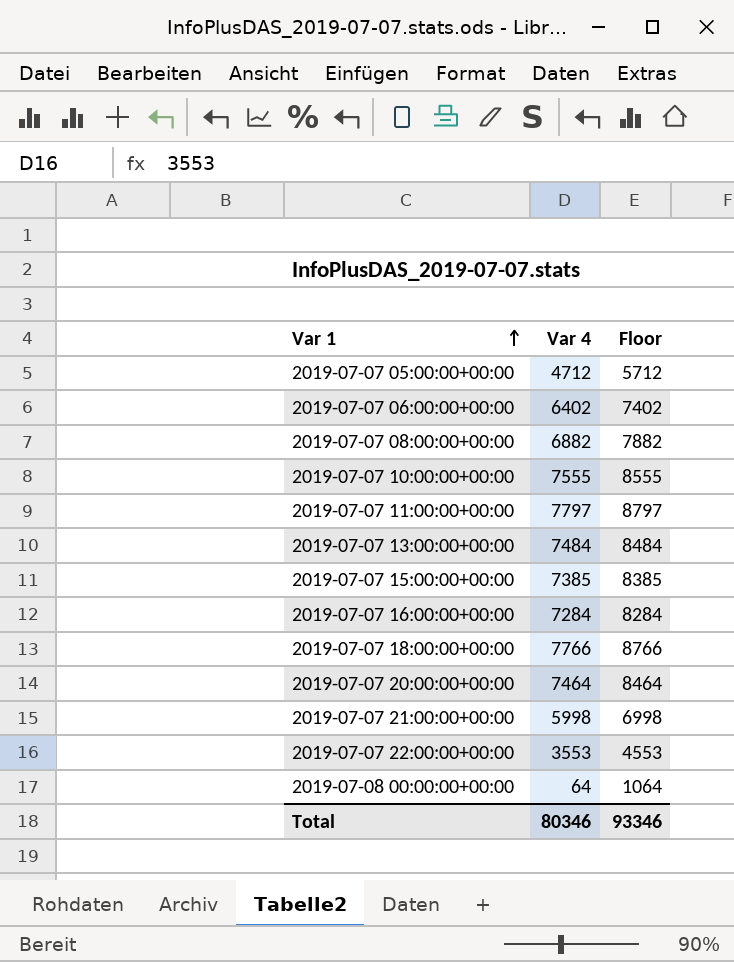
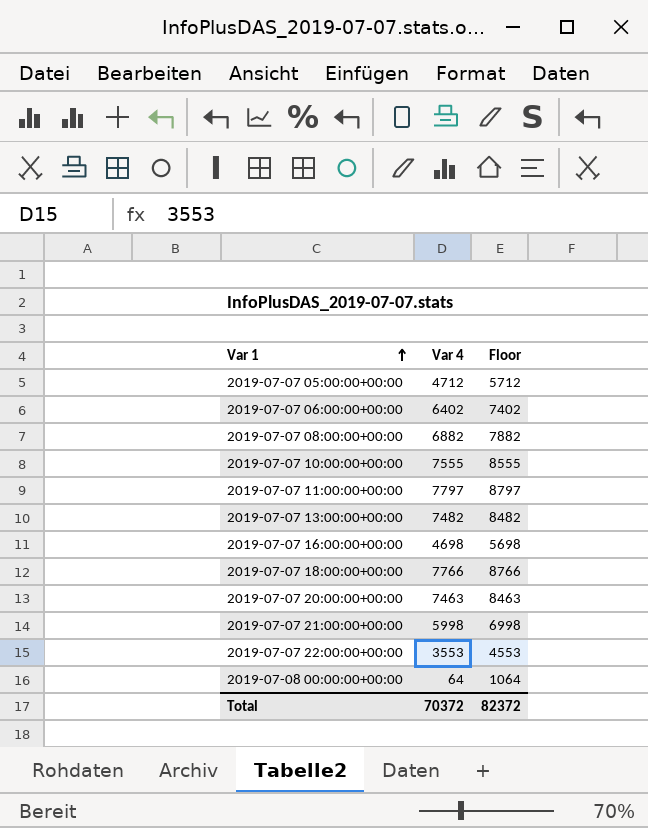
row 2019-07-07 15:00:00+00:00: 7385 | 8385 -> none
2019-07-07 13:00:00+00:00 | Var 4: 7484 -> 7482
2019-07-07 13:00:00+00:00 | Floor: 8484 -> 8482
2019-07-07 16:00:00+00:00 | Var 4: 7284 -> 4698
2019-07-07 16:00:00+00:00 | Floor: 8284 -> 5698
2019-07-07 20:00:00+00:00 | Var 4: 7464 -> 7463
2019-07-07 20:00:00+00:00 | Floor: 8464 -> 8463
Total | Var 4: 80346 -> 70372
Total | Floor: 93346 -> 82372

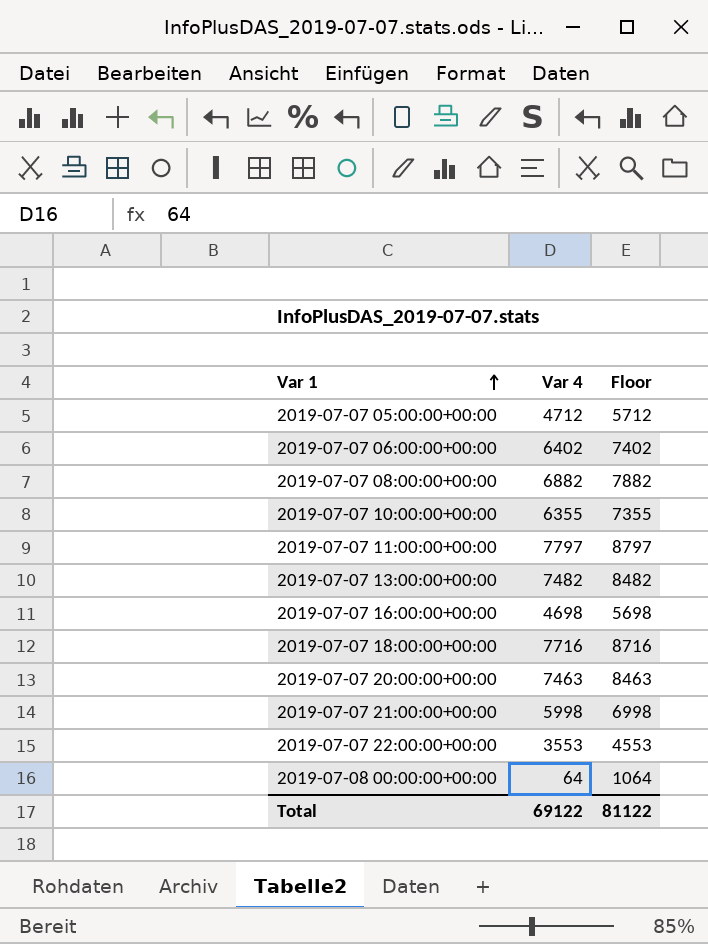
2019-07-07 10:00:00+00:00 | Var 4: 7555 -> 6355
2019-07-07 10:00:00+00:00 | Floor: 8555 -> 7355
2019-07-07 18:00:00+00:00 | Var 4: 7766 -> 7716
2019-07-07 18:00:00+00:00 | Floor: 8766 -> 8716
Total | Var 4: 70372 -> 69122
Total | Floor: 82372 -> 81122

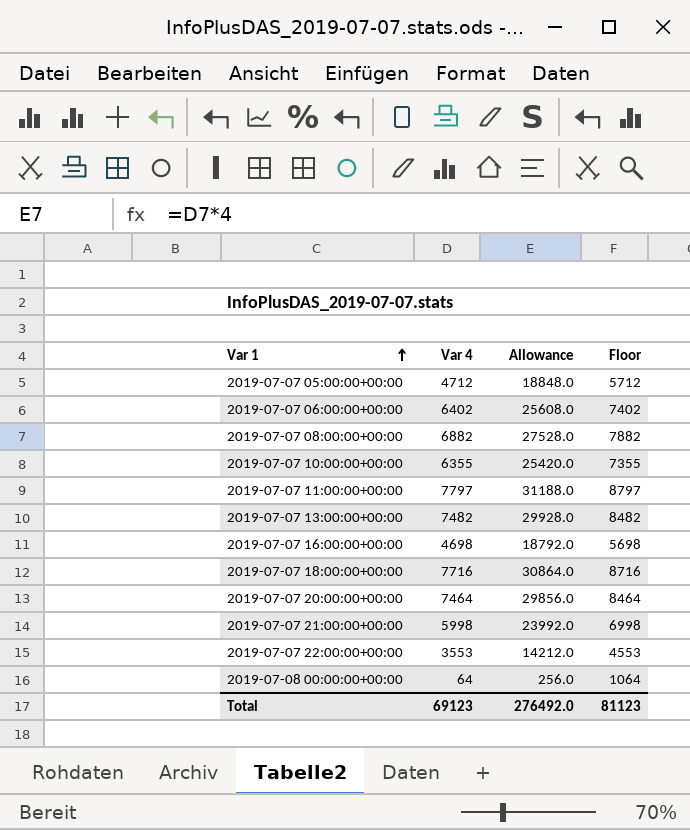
column Allowance | formula: none -> [Var 4] * 4
2019-07-07 20:00:00+00:00 | Var 4: 7463 -> 7464
2019-07-07 20:00:00+00:00 | Floor: 8463 -> 8464
Total | Var 4: 69122 -> 69123
Total | Floor: 81122 -> 81123

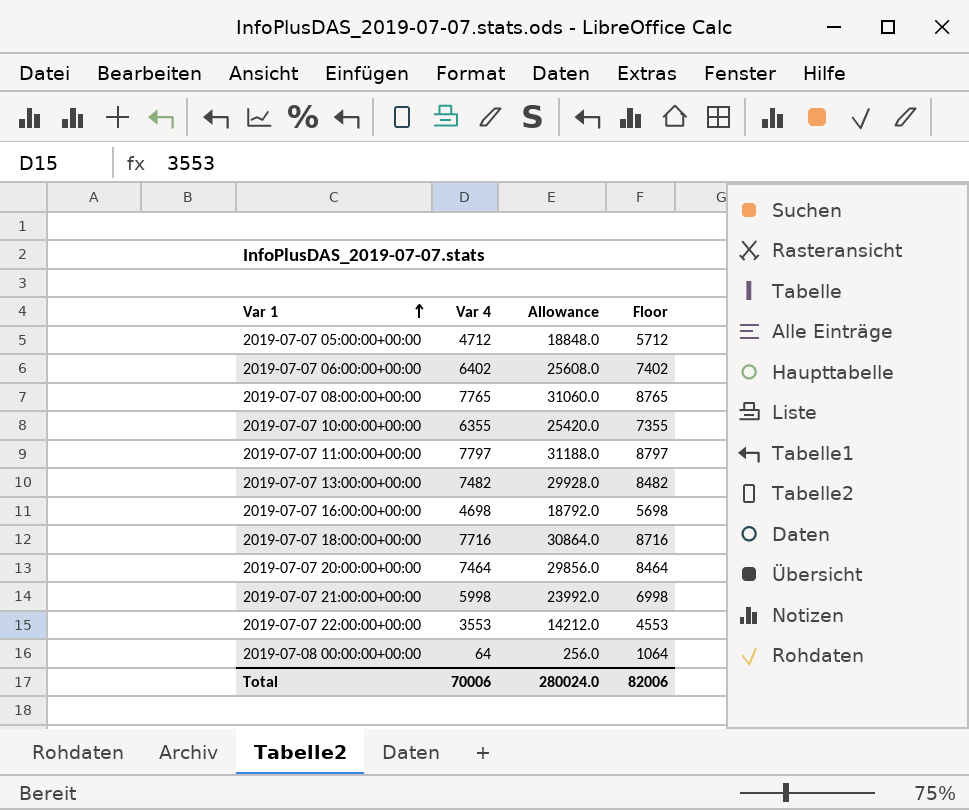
2019-07-07 08:00:00+00:00 | Var 4: 6882 -> 7765
2019-07-07 08:00:00+00:00 | Allowance: 27528.0 -> 31060.0
2019-07-07 08:00:00+00:00 | Floor: 7882 -> 8765
Total | Var 4: 69123 -> 70006
Total | Allowance: 276492.0 -> 280024.0
Total | Floor: 81123 -> 82006

